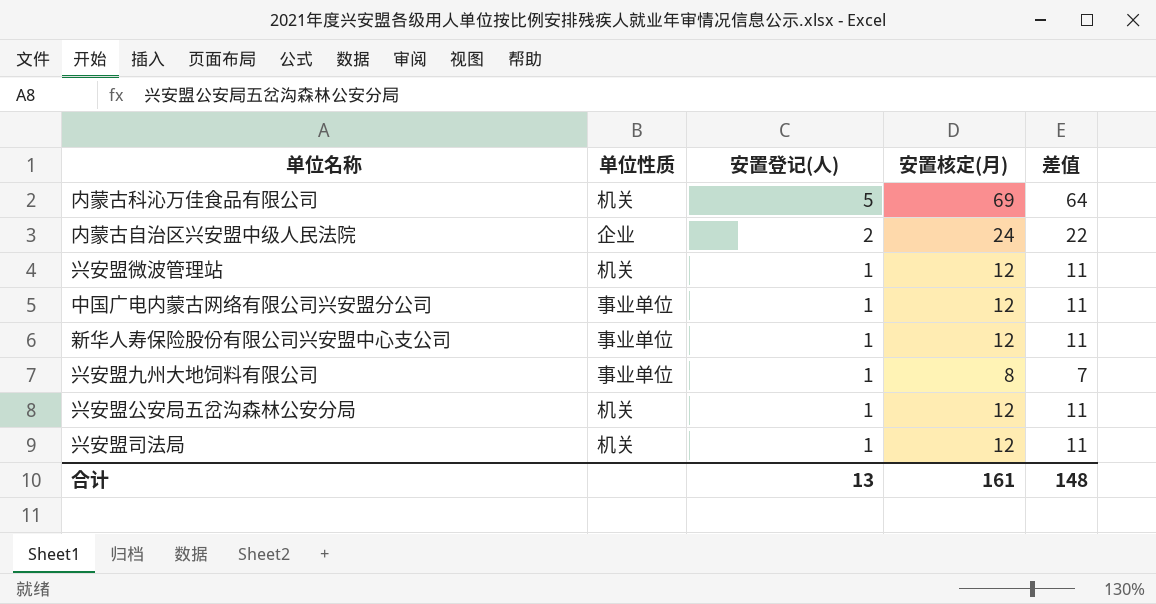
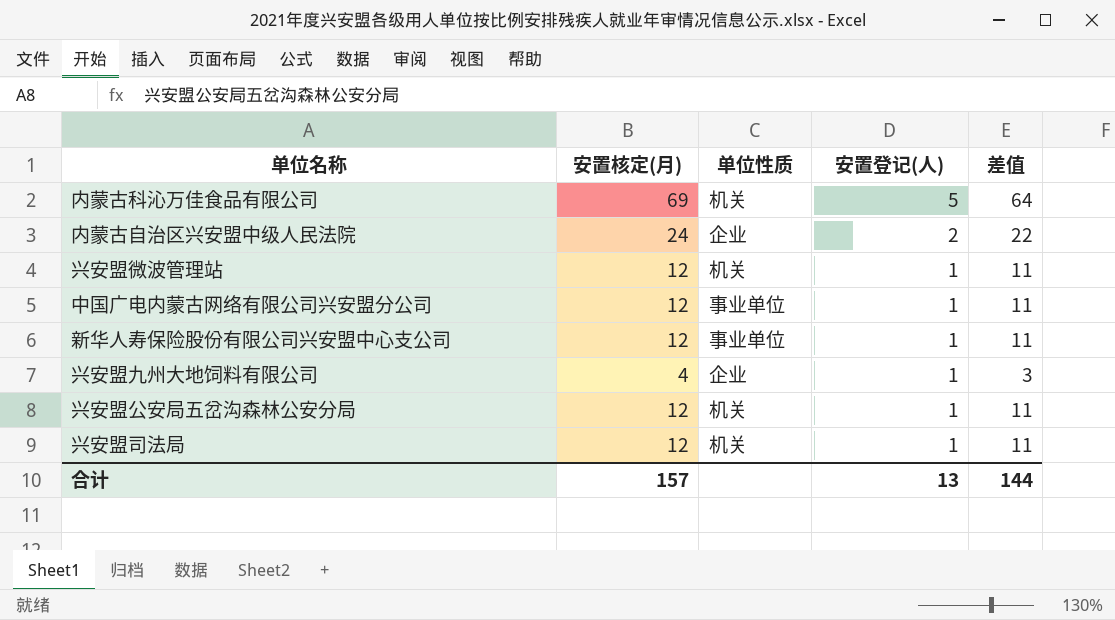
column 安置核定(月) | position: 4 -> 2
兴安盟九州大地饲料有限公司 | 安置核定(月): 8 -> 4
兴安盟九州大地饲料有限公司 | 单位性质: 事业单位 -> 企业
兴安盟九州大地饲料有限公司 | 差值: 7 -> 3
合计 | 安置核定(月): 161 -> 157
合计 | 差值: 148 -> 144

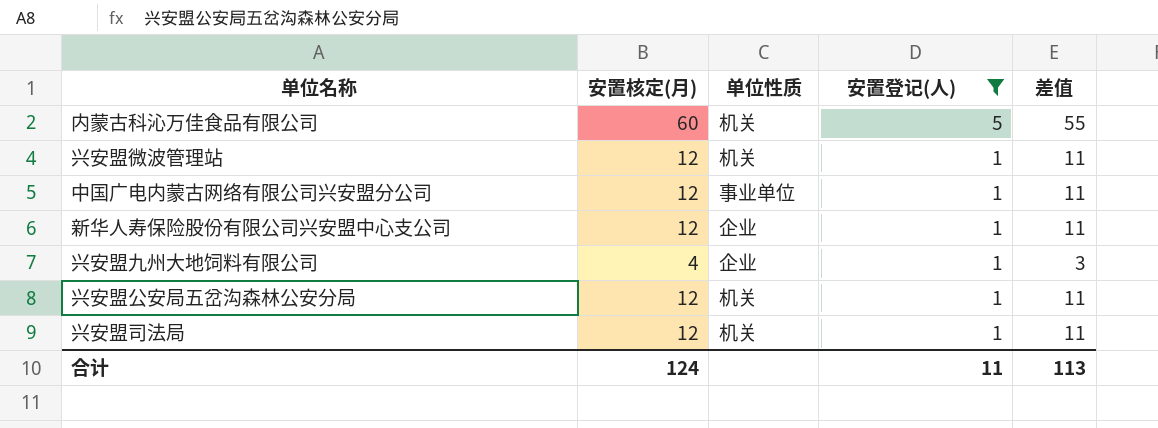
filter: none -> 安置登记(人) != 2
内蒙古科沁万佳食品有限公司 | 安置核定(月): 69 -> 60
内蒙古科沁万佳食品有限公司 | 差值: 64 -> 55
新华人寿保险股份有限公司兴安盟中心支公司 | 单位性质: 事业单位 -> 企业
合计 | 安置核定(月): 157 -> 124
合计 | 安置登记(人): 13 -> 11
合计 | 差值: 144 -> 113

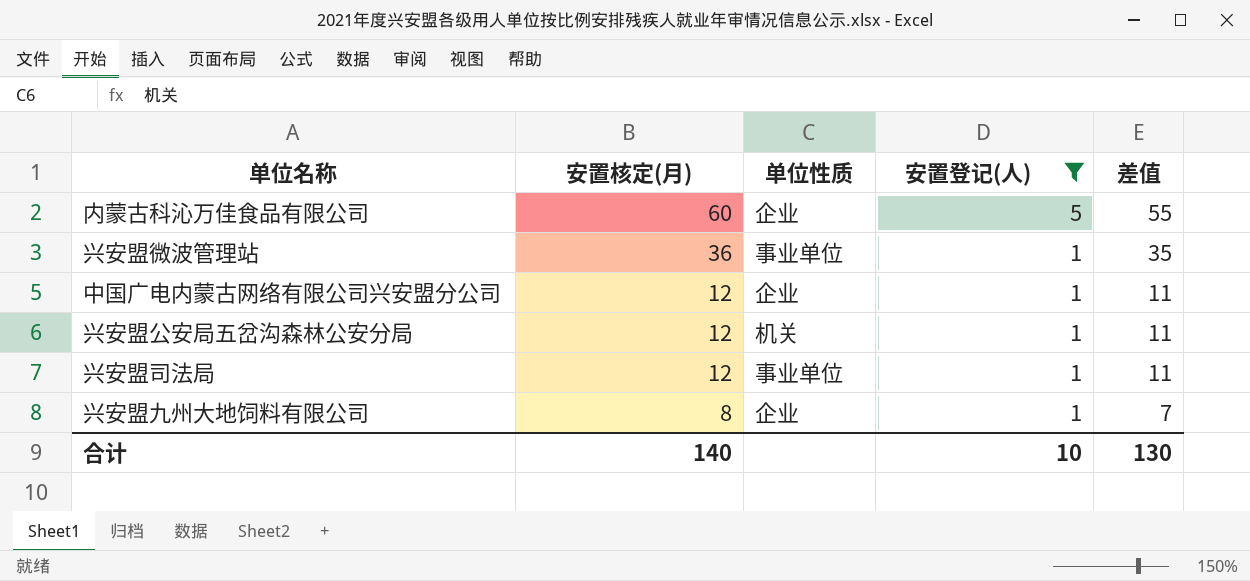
row order: 安置登记(人) descending -> 安置核定(月) descending
row 新华人寿保险股份有限公司兴安盟中心支公司: 12 | 企业 | 1 | 11 -> none
内蒙古科沁万佳食品有限公司 | 单位性质: 机关 -> 企业
兴安盟微波管理站 | 安置核定(月): 12 -> 36
兴安盟微波管理站 | 单位性质: 机关 -> 事业单位
兴安盟微波管理站 | 差值: 11 -> 35
中国广电内蒙古网络有限公司兴安盟分公司 | 单位性质: 事业单位 -> 企业
兴安盟司法局 | 单位性质: 机关 -> 事业单位
兴安盟九州大地饲料有限公司 | 安置核定(月): 4 -> 8
兴安盟九州大地饲料有限公司 | 差值: 3 -> 7
合计 | 安置核定(月): 124 -> 140
合计 | 安置登记(人): 11 -> 10
合计 | 差值: 113 -> 130

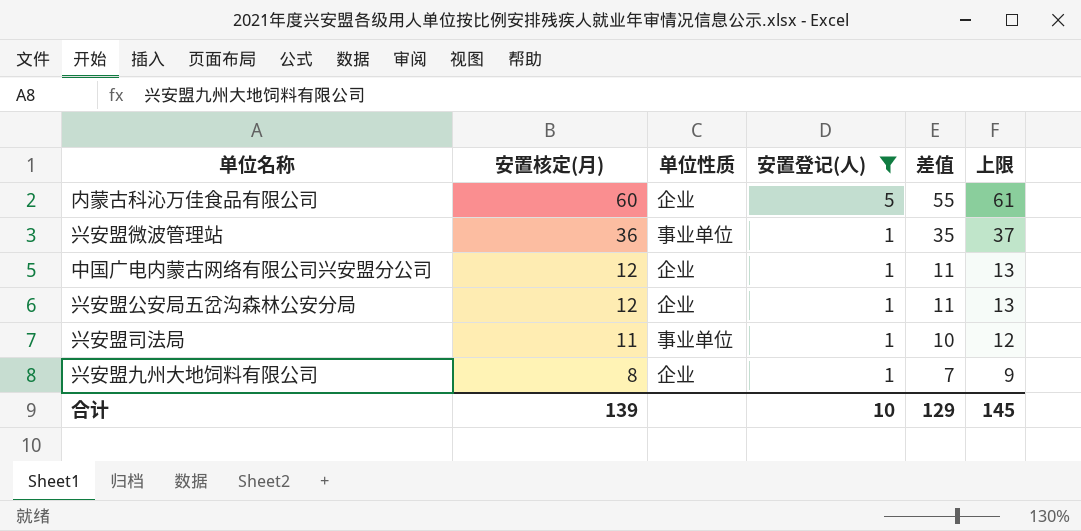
column 上限 | formula: none -> [安置核定(月)] + 1
兴安盟公安局五岔沟森林公安分局 | 单位性质: 机关 -> 企业
兴安盟司法局 | 安置核定(月): 12 -> 11
兴安盟司法局 | 差值: 11 -> 10
合计 | 安置核定(月): 140 -> 139
合计 | 差值: 130 -> 129

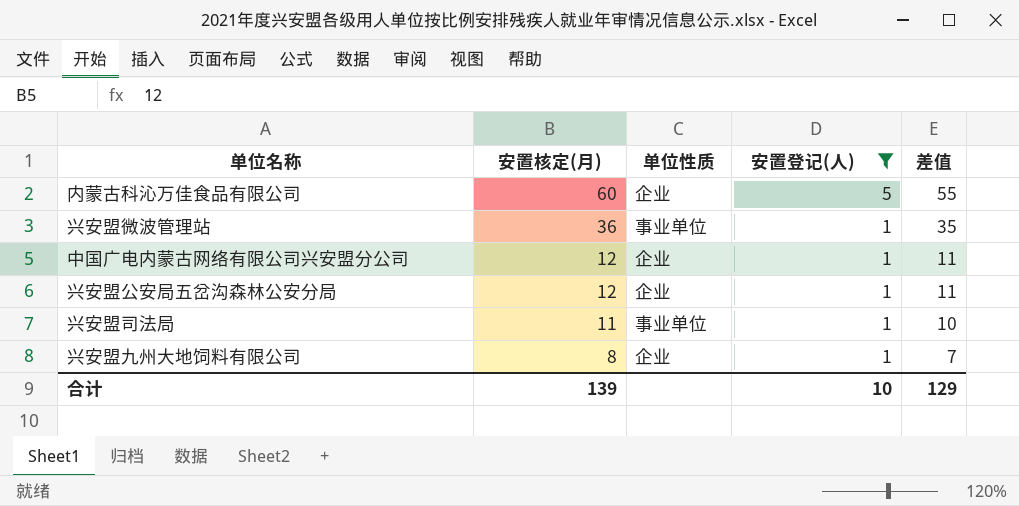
column 上限 | formula: [安置核定(月)] + 1 -> none

